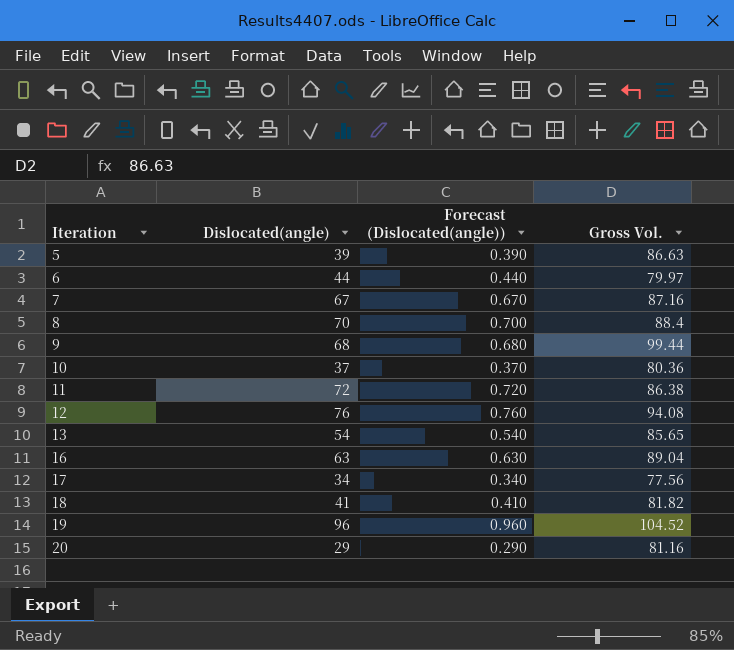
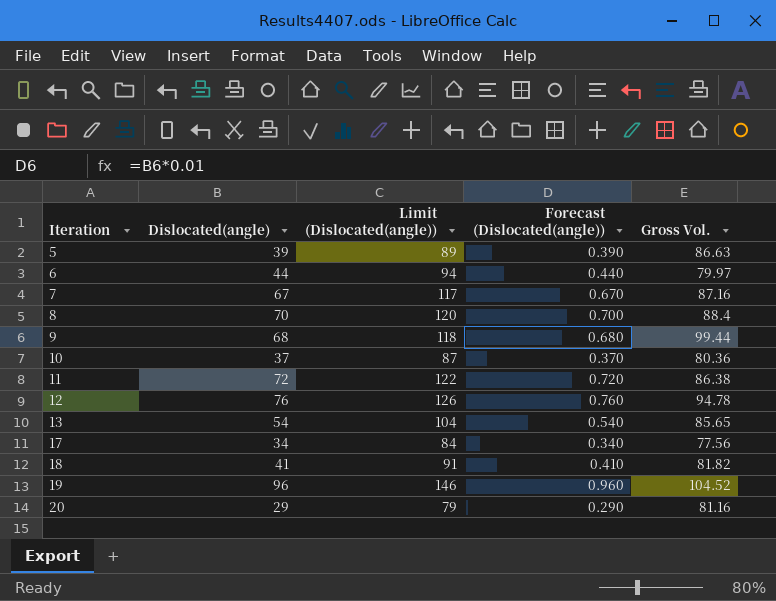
column Limit (Dislocated(angle)) | formula: none -> [Dislocated(angle)] + 50
row 16: 63 | 0.630 | 89.04 -> none
12 | Gross Vol.: 94.08 -> 94.78

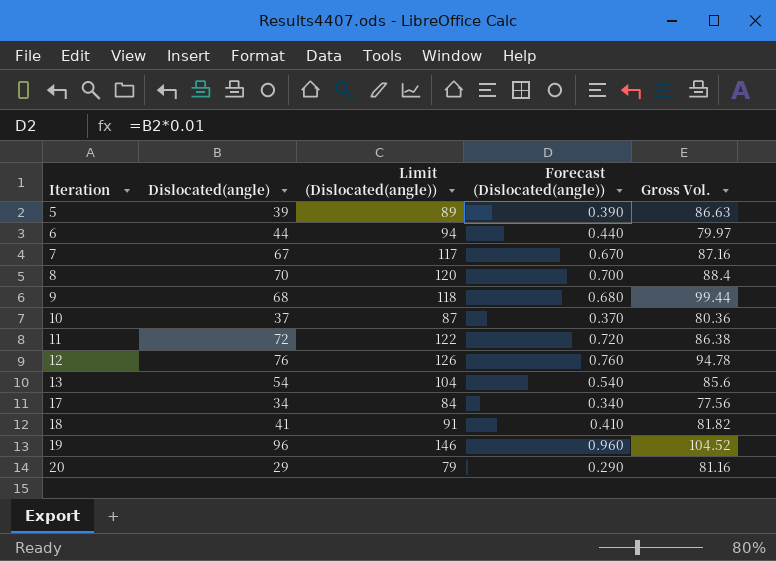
13 | Gross Vol.: 85.65 -> 85.6

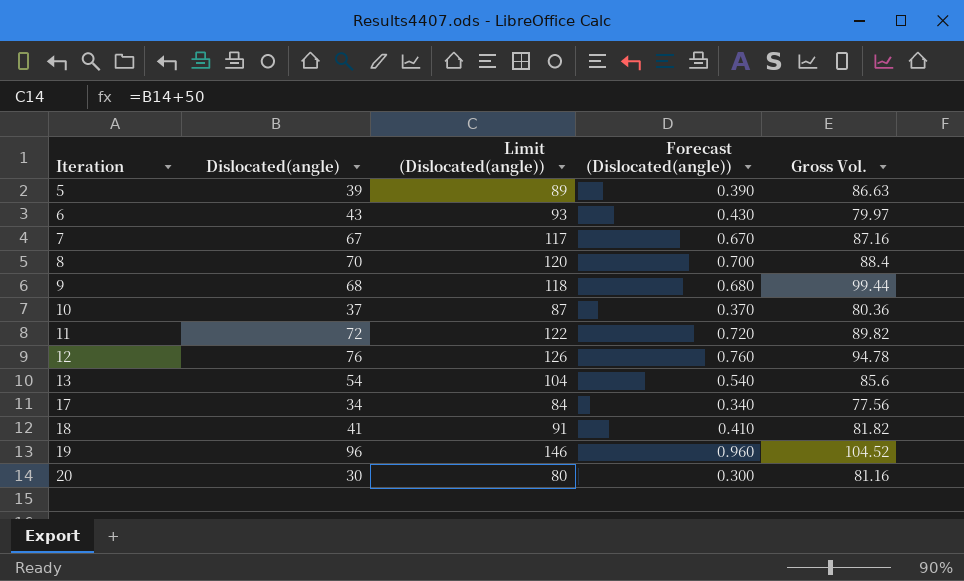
6 | Dislocated(angle): 44 -> 43
6 | Limit (Dislocated(angle)): 94 -> 93
6 | Forecast (Dislocated(angle)): 0.440 -> 0.430
11 | Gross Vol.: 86.38 -> 89.82
20 | Dislocated(angle): 29 -> 30
20 | Limit (Dislocated(angle)): 79 -> 80
20 | Forecast (Dislocated(angle)): 0.290 -> 0.300

